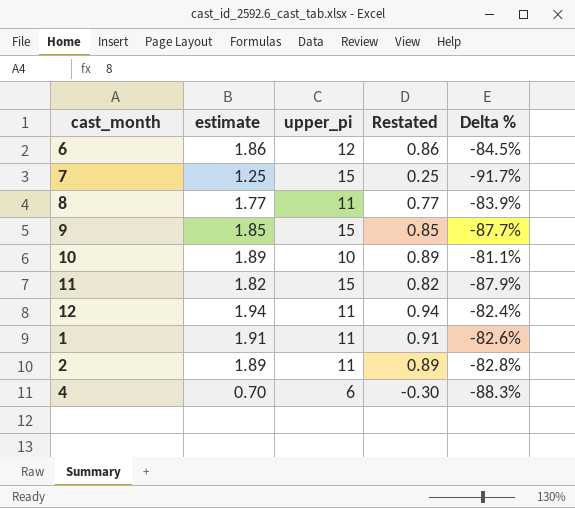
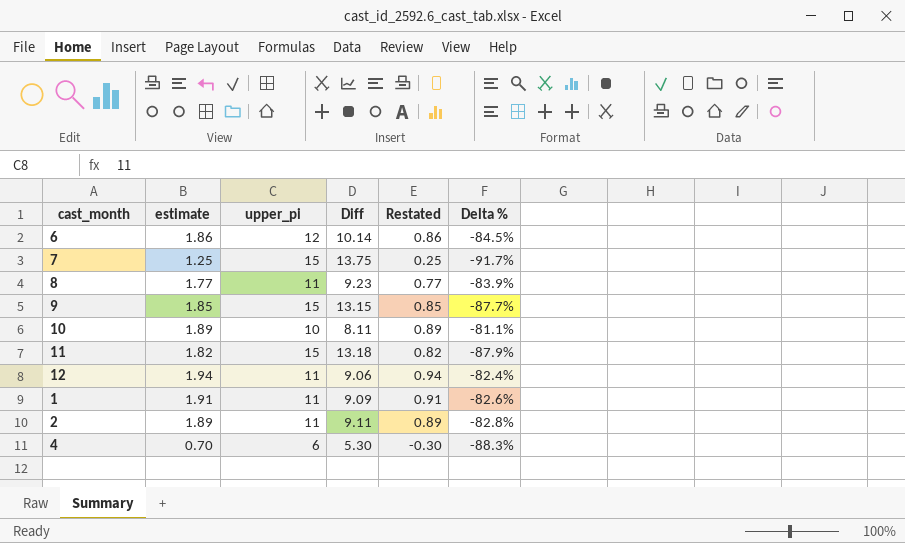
column Diff | formula: none -> [upper_pi] - [estimate]

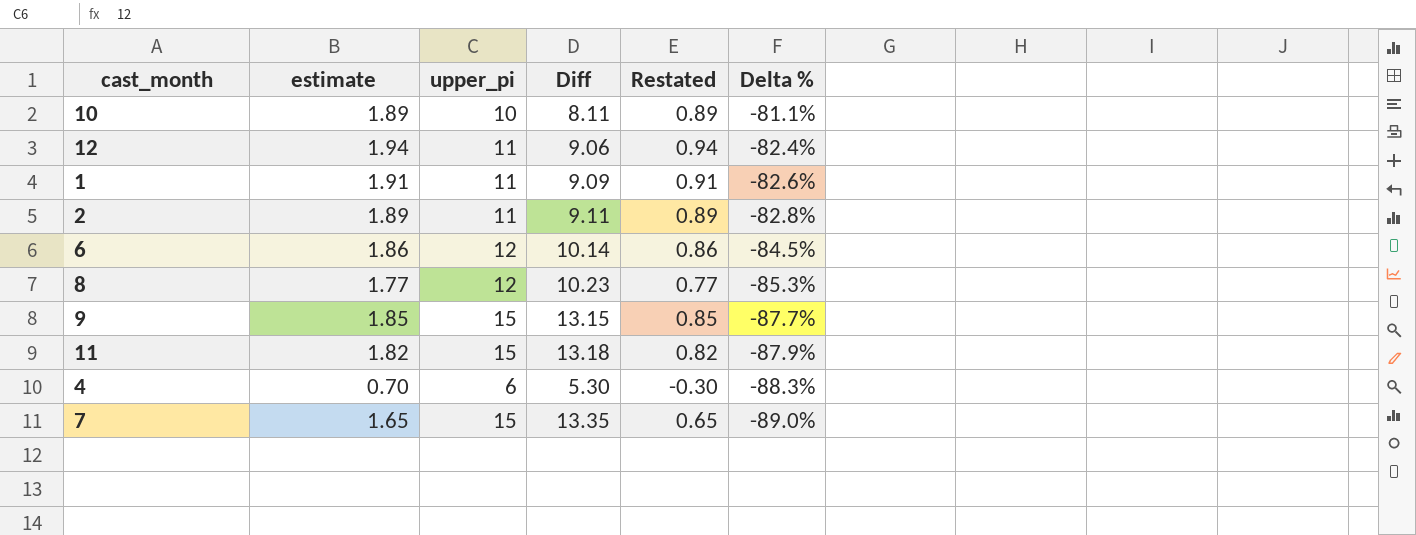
row order: none -> Delta % descending
8 | upper_pi: 11 -> 12
8 | Diff: 9.23 -> 10.23
8 | Delta %: -83.9% -> -85.3%
7 | estimate: 1.25 -> 1.65
7 | Diff: 13.75 -> 13.35
7 | Restated: 0.25 -> 0.65
7 | Delta %: -91.7% -> -89.0%

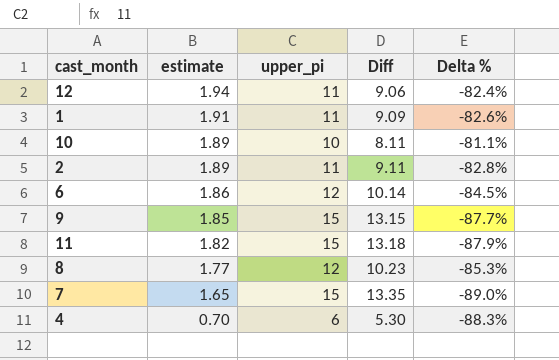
row order: Delta % descending -> estimate descending
column Restated | formula: [estimate] - 1 -> none

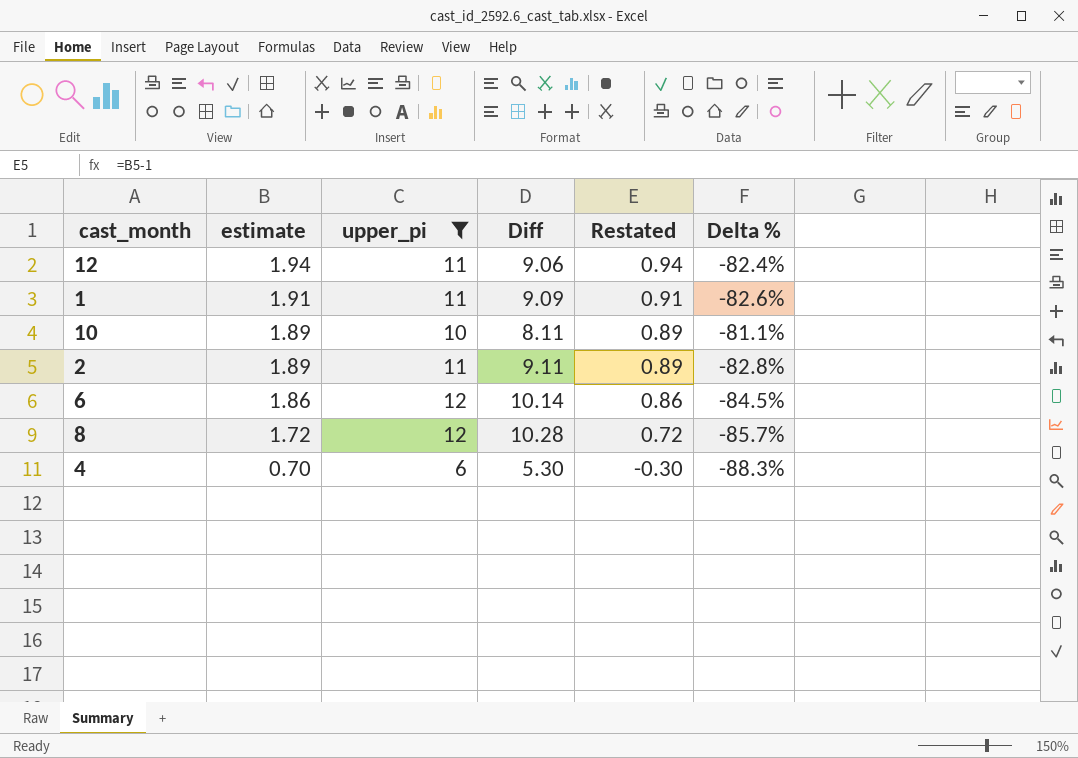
filter: none -> upper_pi != 15
column Restated | formula: none -> [estimate] - 1
8 | estimate: 1.77 -> 1.72
8 | Diff: 10.23 -> 10.28
8 | Delta %: -85.3% -> -85.7%

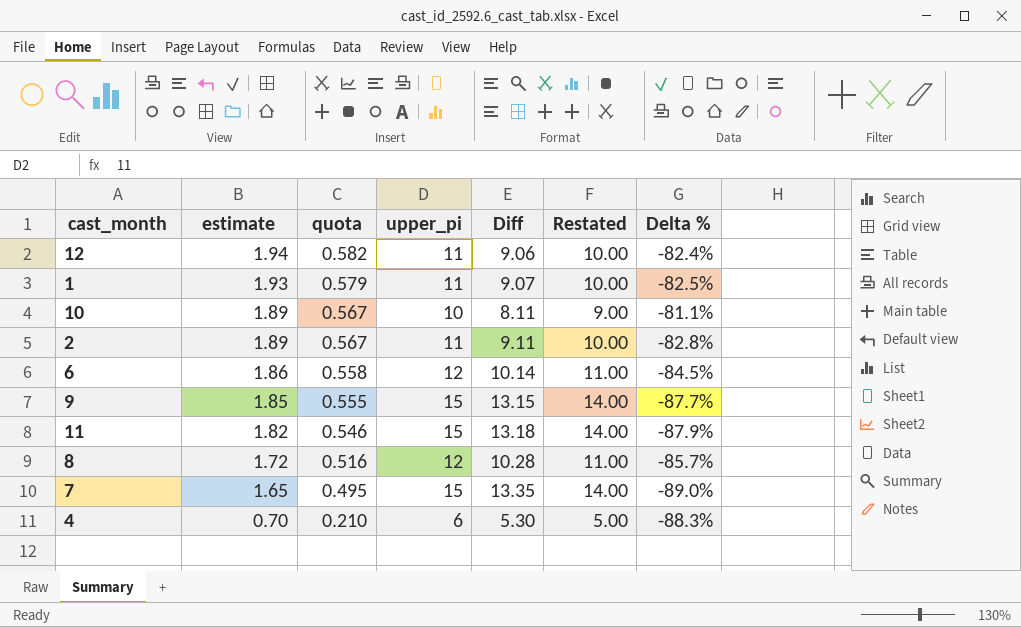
filter: upper_pi != 15 -> none
column quota | formula: none -> [estimate] * 0.3
column Restated | formula: [estimate] - 1 -> [upper_pi] - 1
1 | estimate: 1.91 -> 1.93
1 | Diff: 9.09 -> 9.07
1 | Delta %: -82.6% -> -82.5%

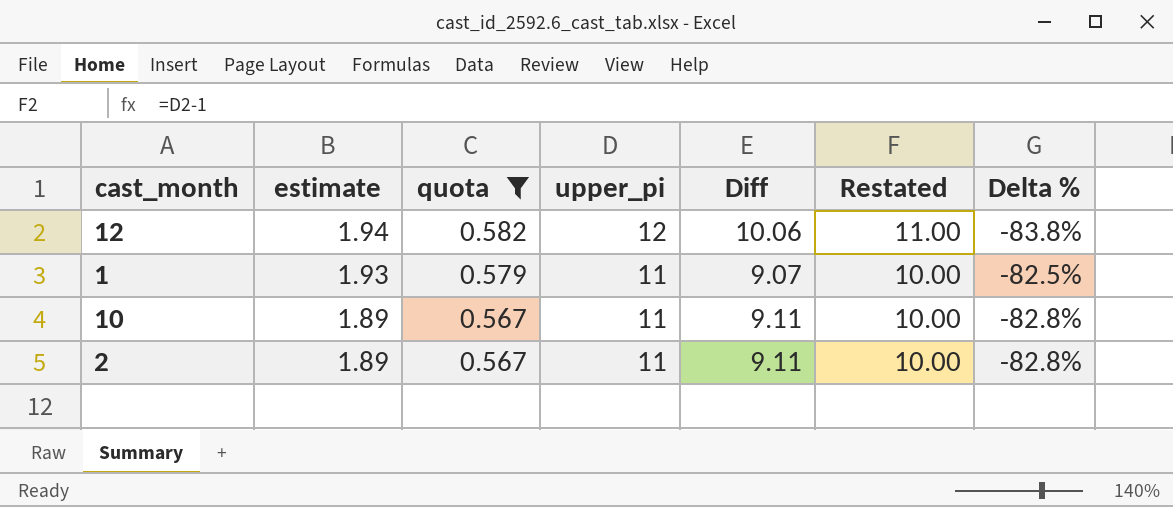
filter: none -> quota >= 0.567
12 | upper_pi: 11 -> 12
12 | Diff: 9.06 -> 10.06
12 | Restated: 10.00 -> 11.00
12 | Delta %: -82.4% -> -83.8%
10 | upper_pi: 10 -> 11
10 | Diff: 8.11 -> 9.11
10 | Restated: 9.00 -> 10.00
10 | Delta %: -81.1% -> -82.8%

